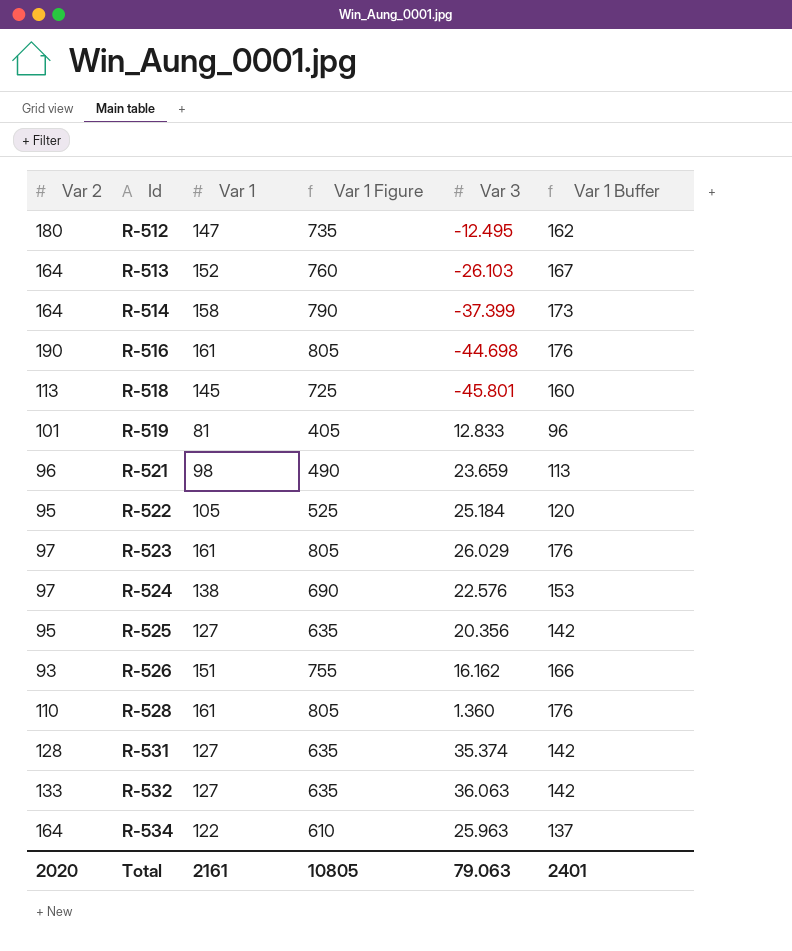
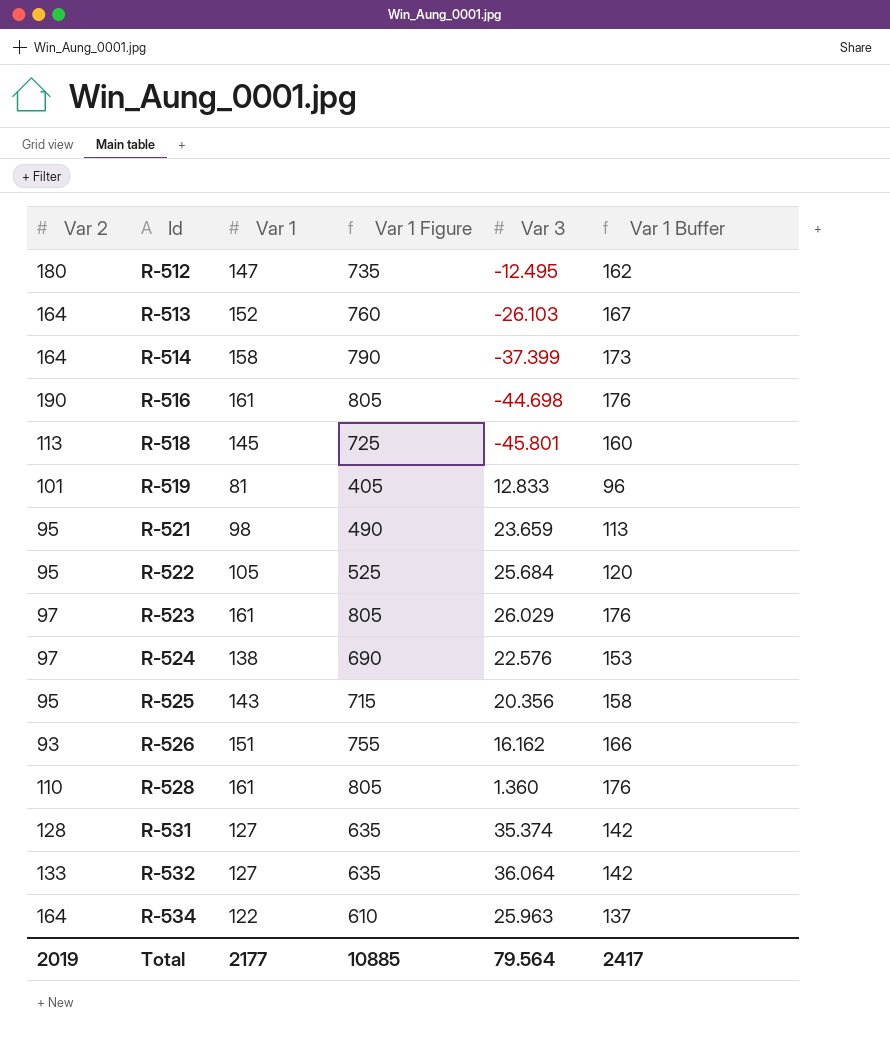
R-521 | Var 2: 96 -> 95
R-522 | Var 3: 25.184 -> 25.684
R-525 | Var 1: 127 -> 143
R-525 | Var 1 Figure: 635 -> 715
R-525 | Var 1 Buffer: 142 -> 158
R-532 | Var 3: 36.063 -> 36.064
Total | Var 2: 2020 -> 2019
Total | Var 1: 2161 -> 2177
Total | Var 1 Figure: 10805 -> 10885
Total | Var 3: 79.063 -> 79.564
Total | Var 1 Buffer: 2401 -> 2417

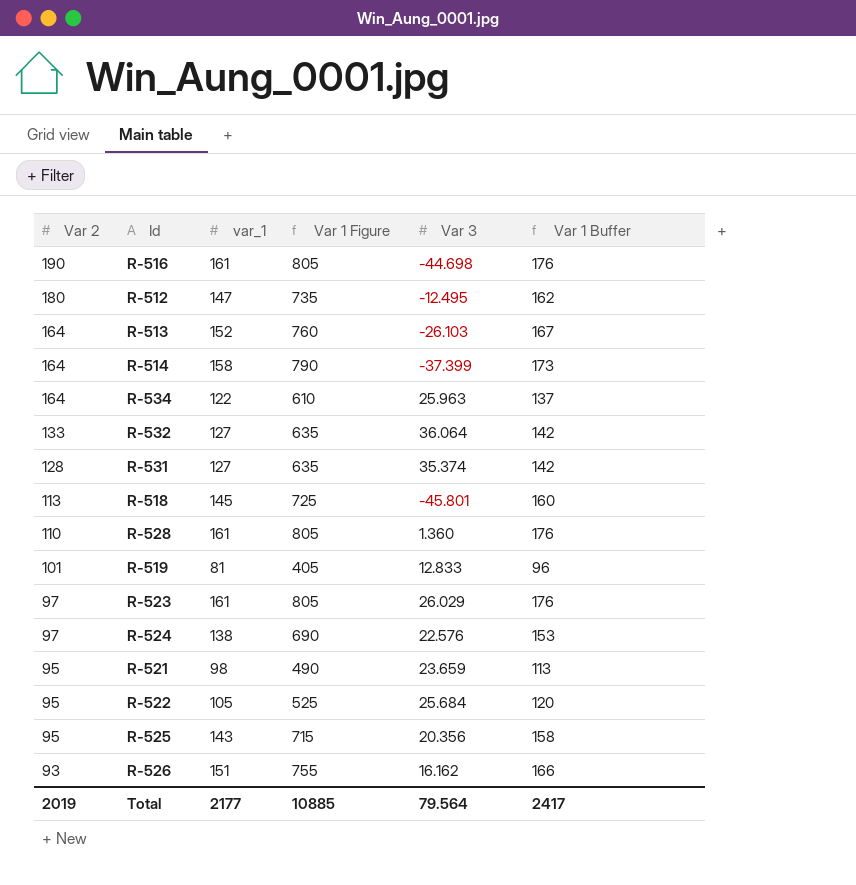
row order: Id ascending -> Var 2 descending
column name: Var 1 -> var_1

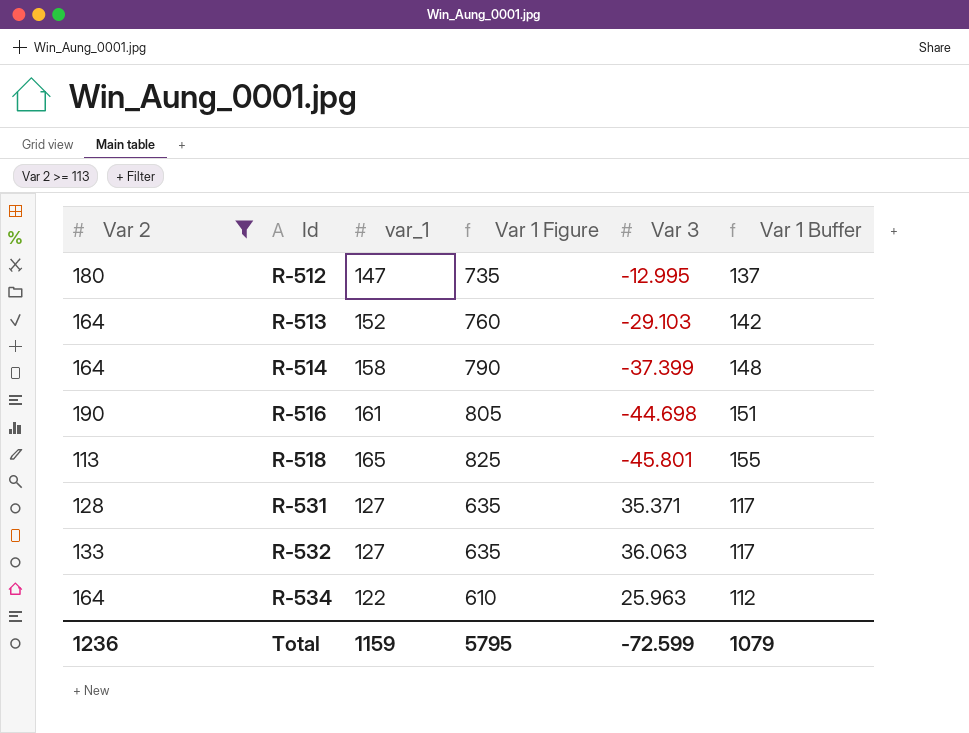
filter: none -> Var 2 >= 113
row order: Var 2 descending -> Id ascending
column Var 1 Buffer | formula: [var_1] + 15 -> [var_1] - 10
R-512 | Var 3: -12.495 -> -12.995
R-513 | Var 3: -26.103 -> -29.103
R-518 | var_1: 145 -> 165
R-518 | Var 1 Figure: 725 -> 825
R-531 | Var 3: 35.374 -> 35.371
R-532 | Var 3: 36.064 -> 36.063
Total | Var 2: 2019 -> 1236
Total | var_1: 2177 -> 1159
Total | Var 1 Figure: 10885 -> 5795
Total | Var 3: 79.564 -> -72.599
Total | Var 1 Buffer: 2417 -> 1079

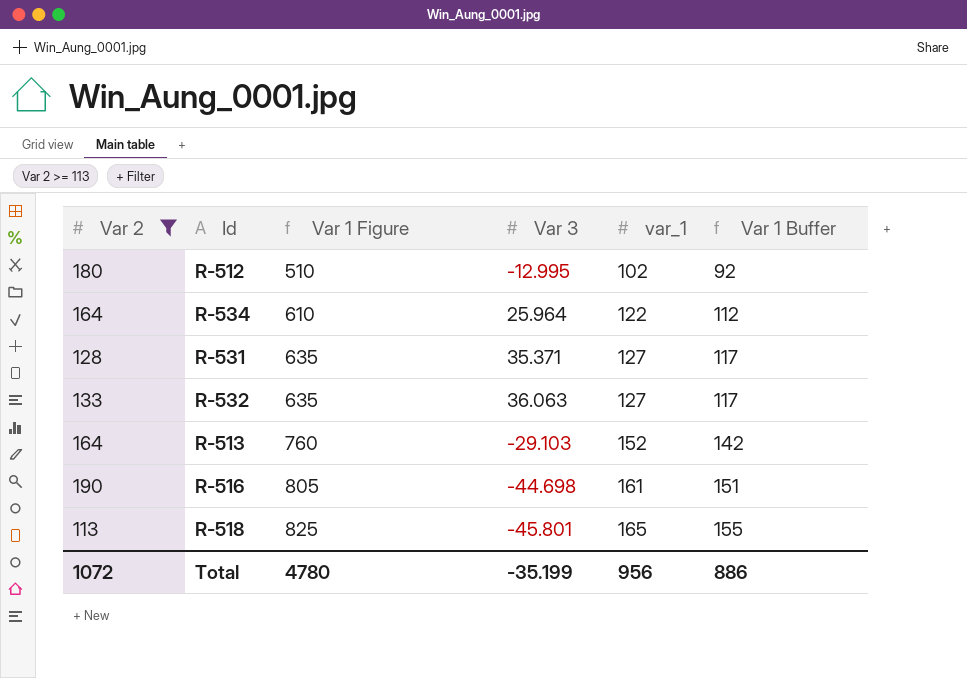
row order: Id ascending -> Var 1 Figure ascending
column var_1 | position: 3 -> 5
row R-514: 164 | 158 | 790 | -37.399 | 148 -> none
R-512 | Var 1 Figure: 735 -> 510
R-512 | var_1: 147 -> 102
R-512 | Var 1 Buffer: 137 -> 92
R-534 | Var 3: 25.963 -> 25.964
Total | Var 2: 1236 -> 1072
Total | Var 1 Figure: 5795 -> 4780
Total | Var 3: -72.599 -> -35.199
Total | var_1: 1159 -> 956
Total | Var 1 Buffer: 1079 -> 886

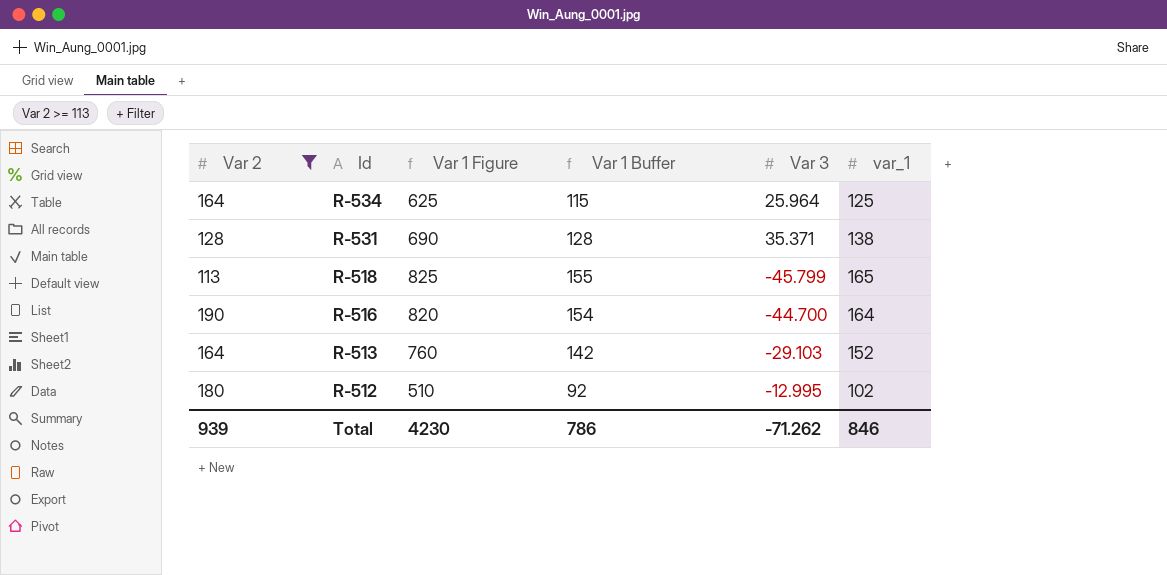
row order: Var 1 Figure ascending -> Id descending
column Var 1 Buffer | position: 6 -> 4
row R-532: 133 | 635 | 36.063 | 127 | 117 -> none
R-534 | Var 1 Figure: 610 -> 625
R-534 | Var 1 Buffer: 112 -> 115
R-534 | var_1: 122 -> 125
R-531 | Var 1 Figure: 635 -> 690
R-531 | Var 1 Buffer: 117 -> 128
R-531 | var_1: 127 -> 138
R-518 | Var 3: -45.801 -> -45.799
R-516 | Var 1 Figure: 805 -> 820
R-516 | Var 1 Buffer: 151 -> 154
R-516 | Var 3: -44.698 -> -44.700
R-516 | var_1: 161 -> 164
Total | Var 2: 1072 -> 939
Total | Var 1 Figure: 4780 -> 4230
Total | Var 1 Buffer: 886 -> 786
Total | Var 3: -35.199 -> -71.262
Total | var_1: 956 -> 846

